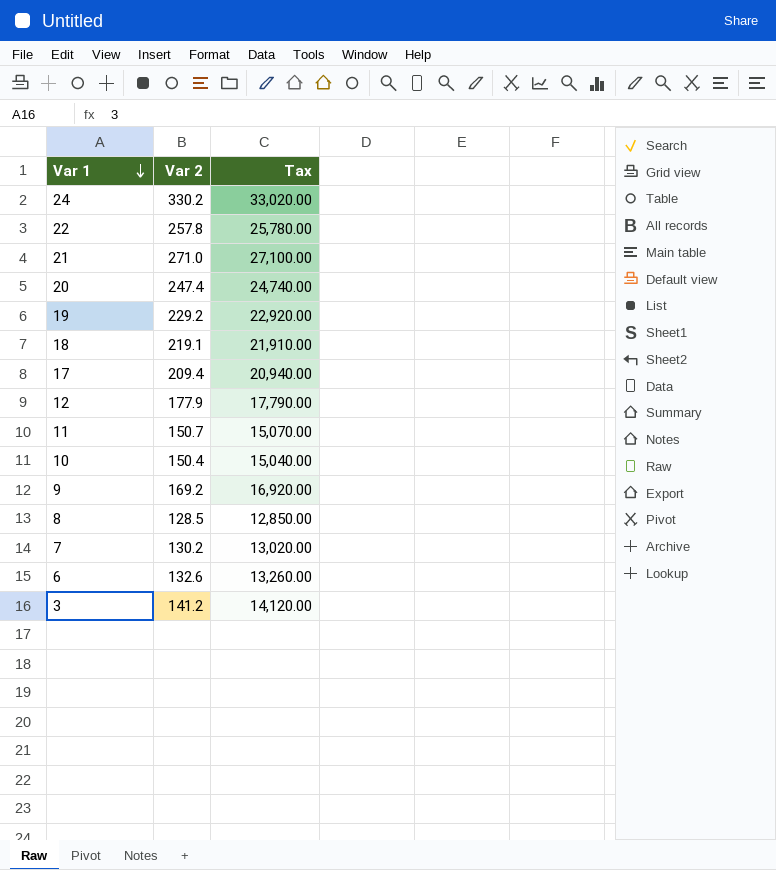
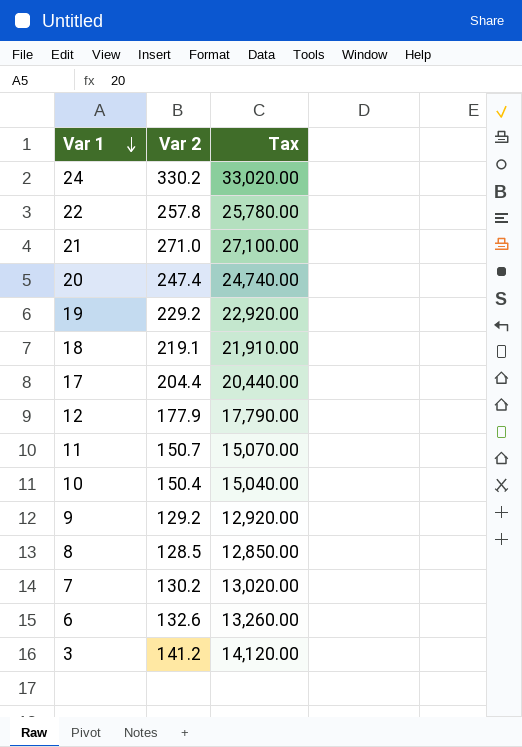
17 | Var 2: 209.4 -> 204.4
17 | Tax: 20,940.00 -> 20,440.00
9 | Var 2: 169.2 -> 129.2
9 | Tax: 16,920.00 -> 12,920.00

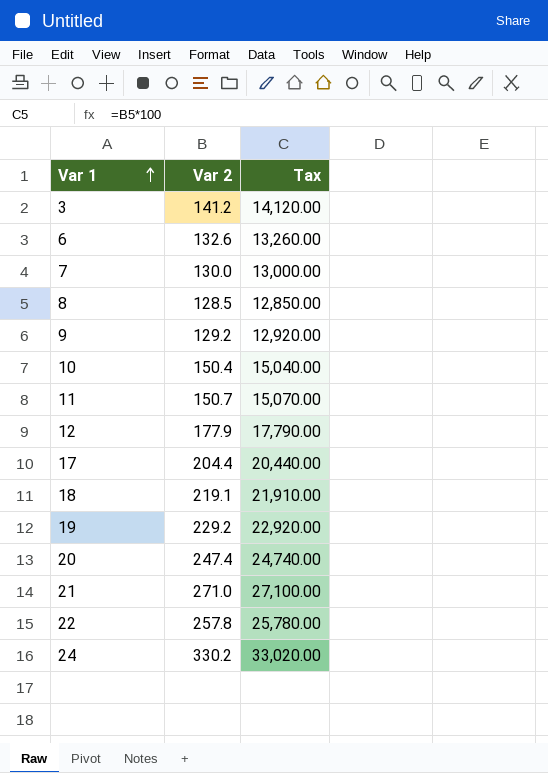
row order: Var 1 descending -> Var 1 ascending
7 | Var 2: 130.2 -> 130.0
7 | Tax: 13,020.00 -> 13,000.00

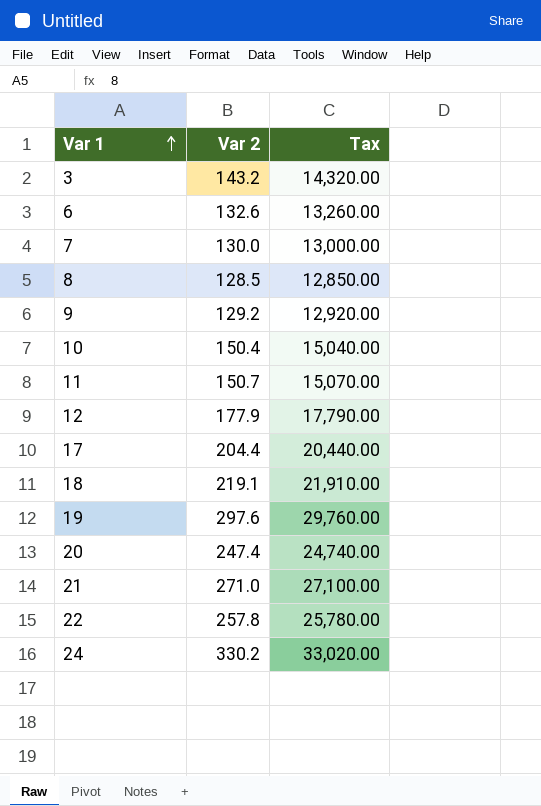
3 | Var 2: 141.2 -> 143.2
3 | Tax: 14,120.00 -> 14,320.00
19 | Var 2: 229.2 -> 297.6
19 | Tax: 22,920.00 -> 29,760.00

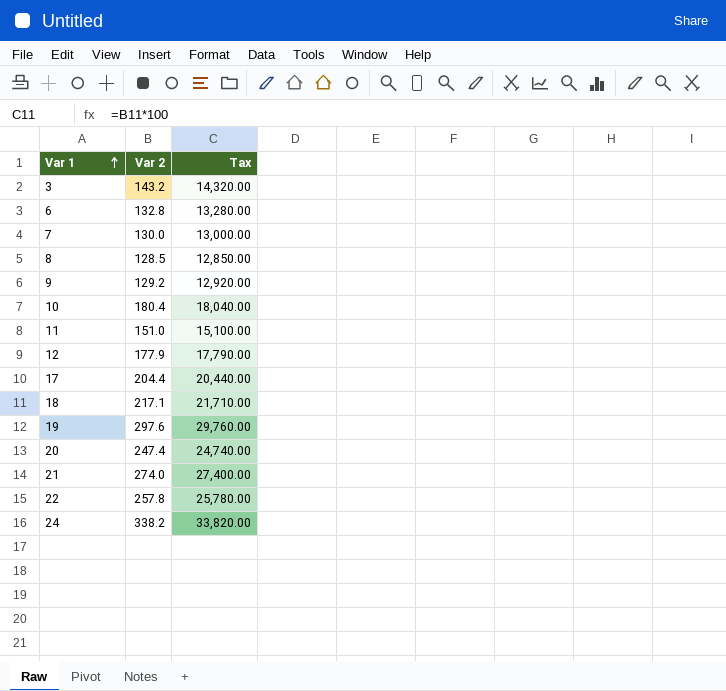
6 | Var 2: 132.6 -> 132.8
6 | Tax: 13,260.00 -> 13,280.00
10 | Var 2: 150.4 -> 180.4
10 | Tax: 15,040.00 -> 18,040.00
11 | Var 2: 150.7 -> 151.0
11 | Tax: 15,070.00 -> 15,100.00
18 | Var 2: 219.1 -> 217.1
18 | Tax: 21,910.00 -> 21,710.00
21 | Var 2: 271.0 -> 274.0
21 | Tax: 27,100.00 -> 27,400.00
24 | Var 2: 330.2 -> 338.2
24 | Tax: 33,020.00 -> 33,820.00

